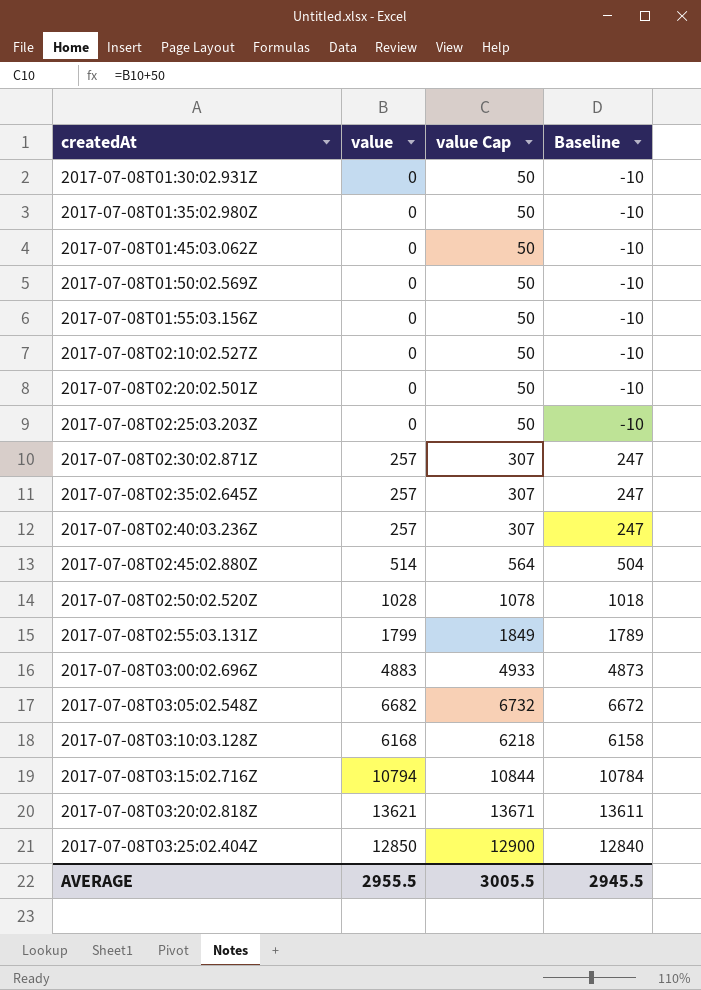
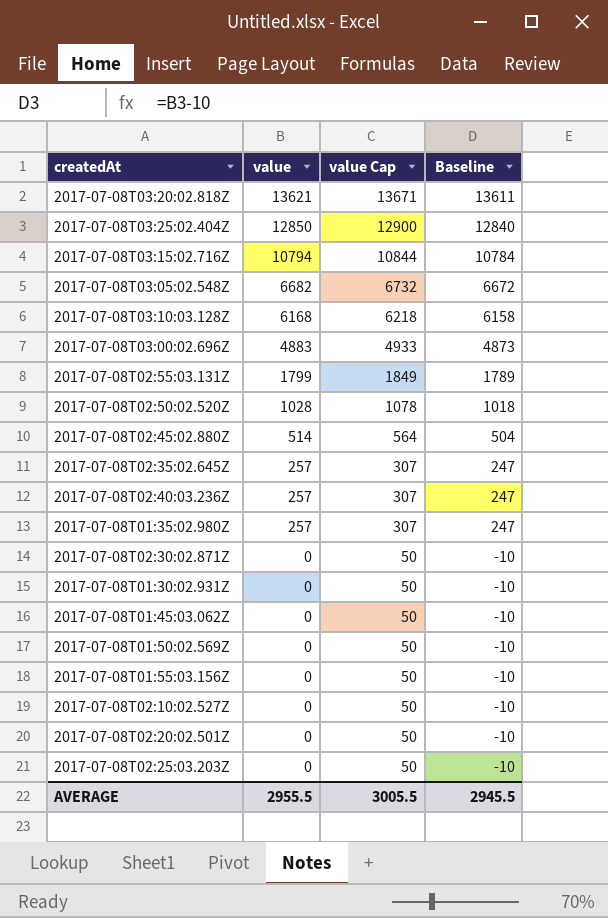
row order: createdAt ascending -> value descending
2017-07-08T01:35:02.980Z | value: 0 -> 257
2017-07-08T01:35:02.980Z | value Cap: 50 -> 307
2017-07-08T01:35:02.980Z | Baseline: -10 -> 247
2017-07-08T02:30:02.871Z | value: 257 -> 0
2017-07-08T02:30:02.871Z | value Cap: 307 -> 50
2017-07-08T02:30:02.871Z | Baseline: 247 -> -10

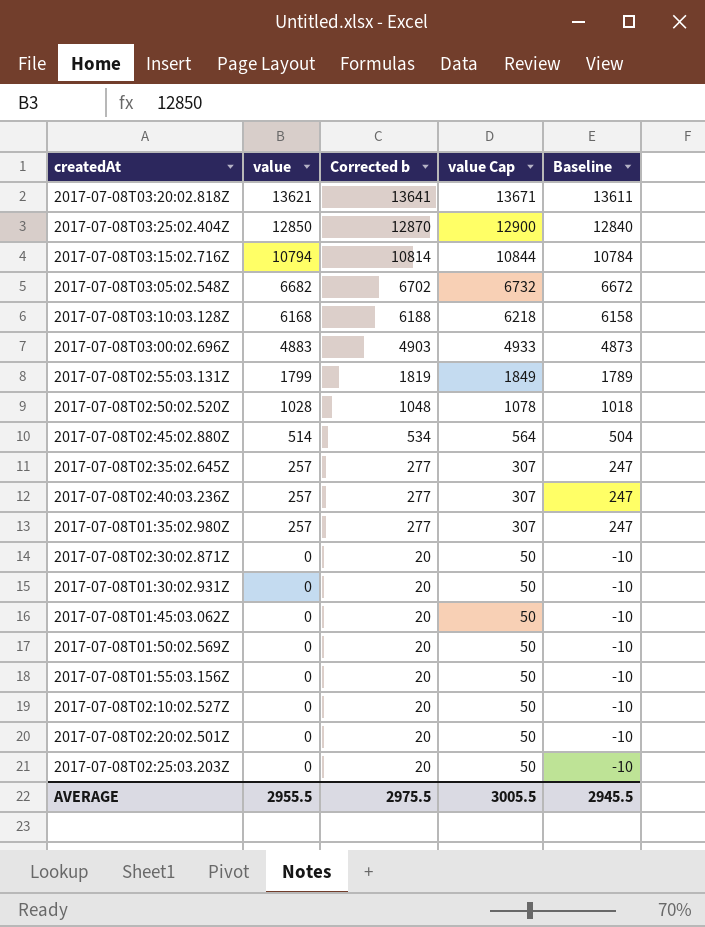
column Corrected b | formula: none -> [value] + 20

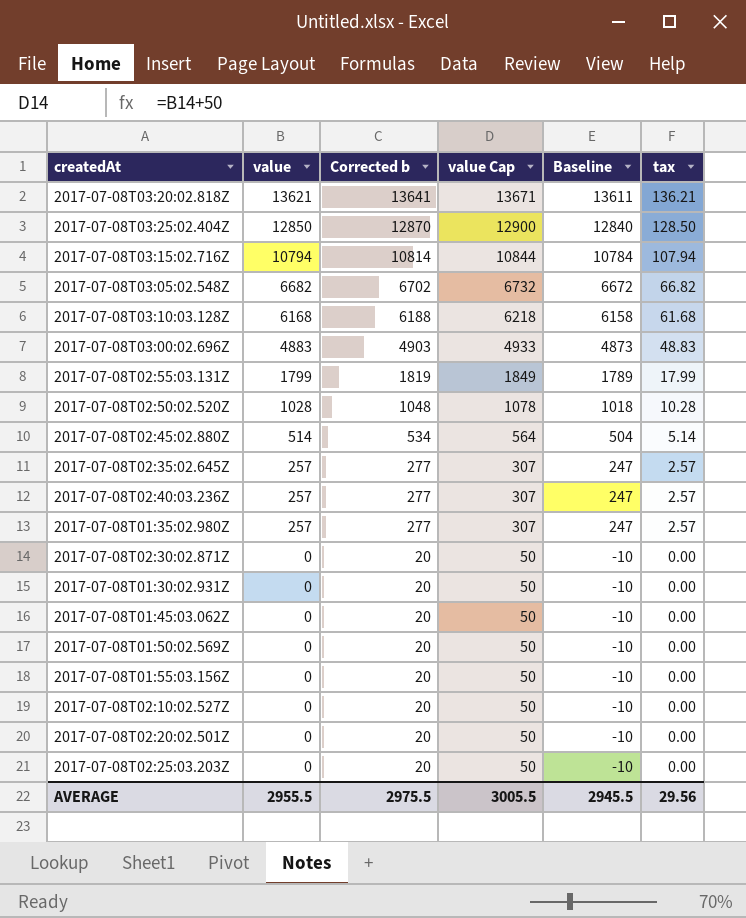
column tax | formula: none -> [value] * 0.01

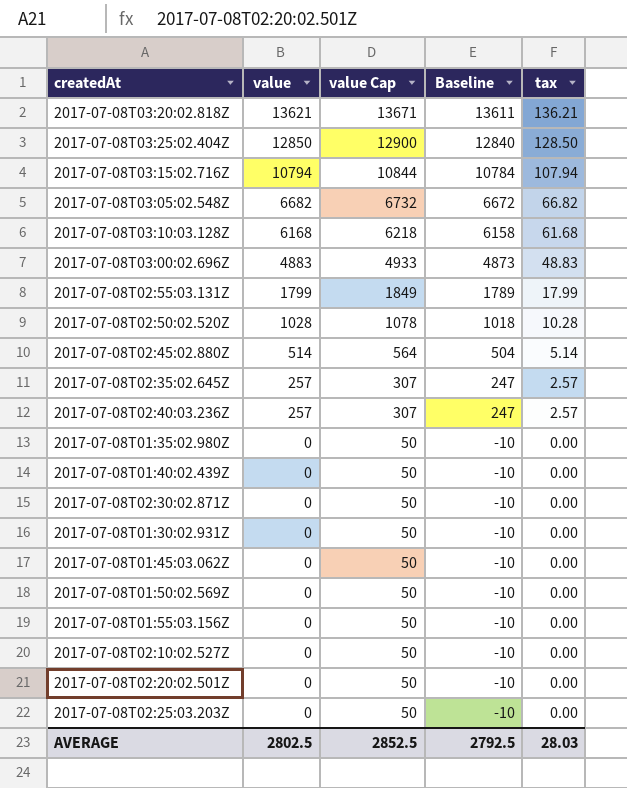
column Corrected b | formula: [value] + 20 -> none
2017-07-08T01:35:02.980Z | value: 257 -> 0
2017-07-08T01:35:02.980Z | value Cap: 307 -> 50
2017-07-08T01:35:02.980Z | Baseline: 247 -> -10
2017-07-08T01:35:02.980Z | tax: 2.57 -> 0.00
row 2017-07-08T01:40:02.439Z: none -> 0 | 50 | -10 | 0.00
AVERAGE | value: 2955.5 -> 2802.5
AVERAGE | value Cap: 3005.5 -> 2852.5
AVERAGE | Baseline: 2945.5 -> 2792.5
AVERAGE | tax: 29.56 -> 28.03

